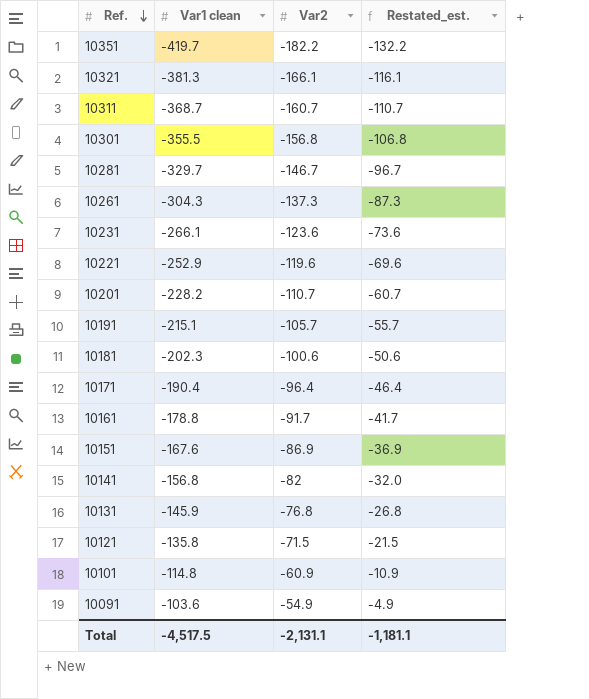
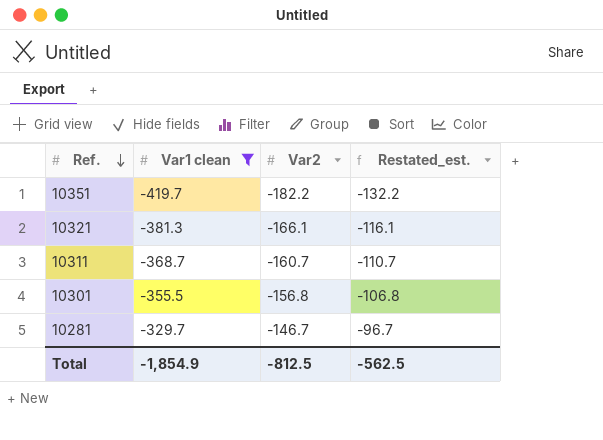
filter: none -> Var1 clean <= -329.7
Total | Var1 clean: -4,517.5 -> -1,854.9
Total | Var2: -2,131.1 -> -812.5
Total | Restated_est.: -1,181.1 -> -562.5

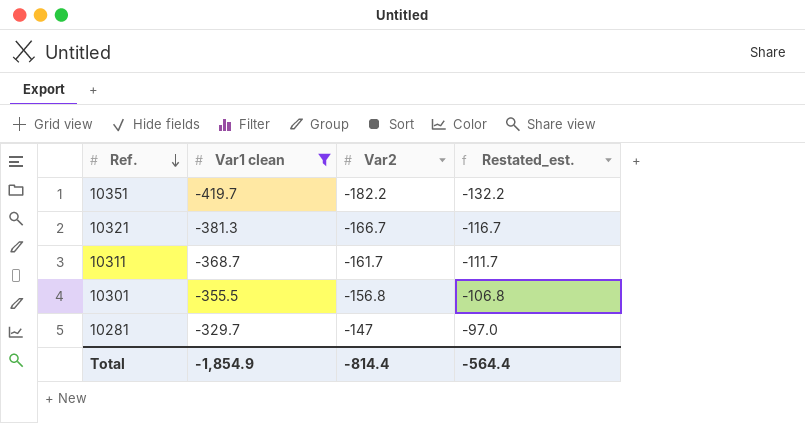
10321 | Var2: -166.1 -> -166.7
10321 | Restated_est.: -116.1 -> -116.7
10311 | Var2: -160.7 -> -161.7
10311 | Restated_est.: -110.7 -> -111.7
10281 | Var2: -146.7 -> -147
10281 | Restated_est.: -96.7 -> -97.0
Total | Var2: -812.5 -> -814.4
Total | Restated_est.: -562.5 -> -564.4

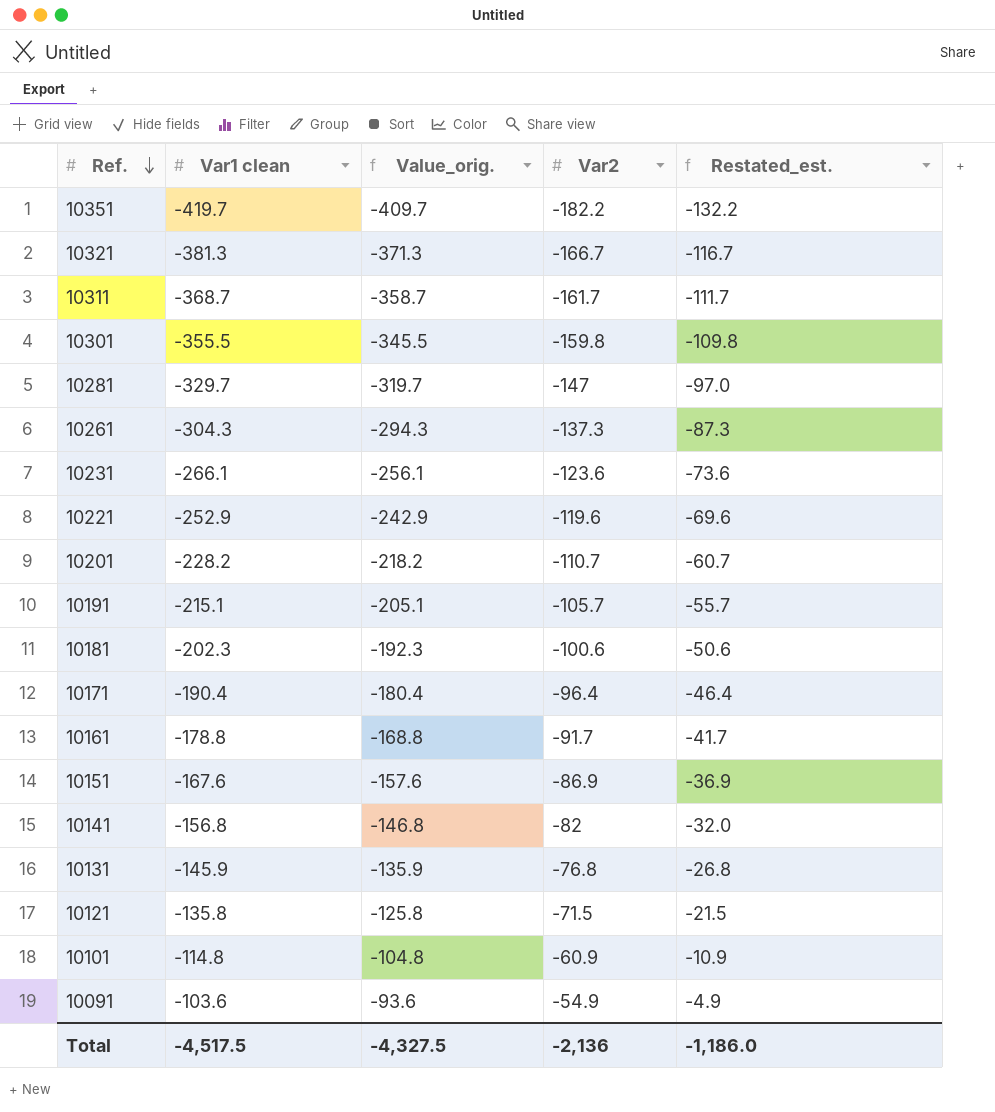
filter: Var1 clean <= -329.7 -> none
column Value_orig. | formula: none -> [Var1 clean] + 10
10301 | Var2: -156.8 -> -159.8
10301 | Restated_est.: -106.8 -> -109.8
Total | Var1 clean: -1,854.9 -> -4,517.5
Total | Var2: -814.4 -> -2,136
Total | Restated_est.: -564.4 -> -1,186.0

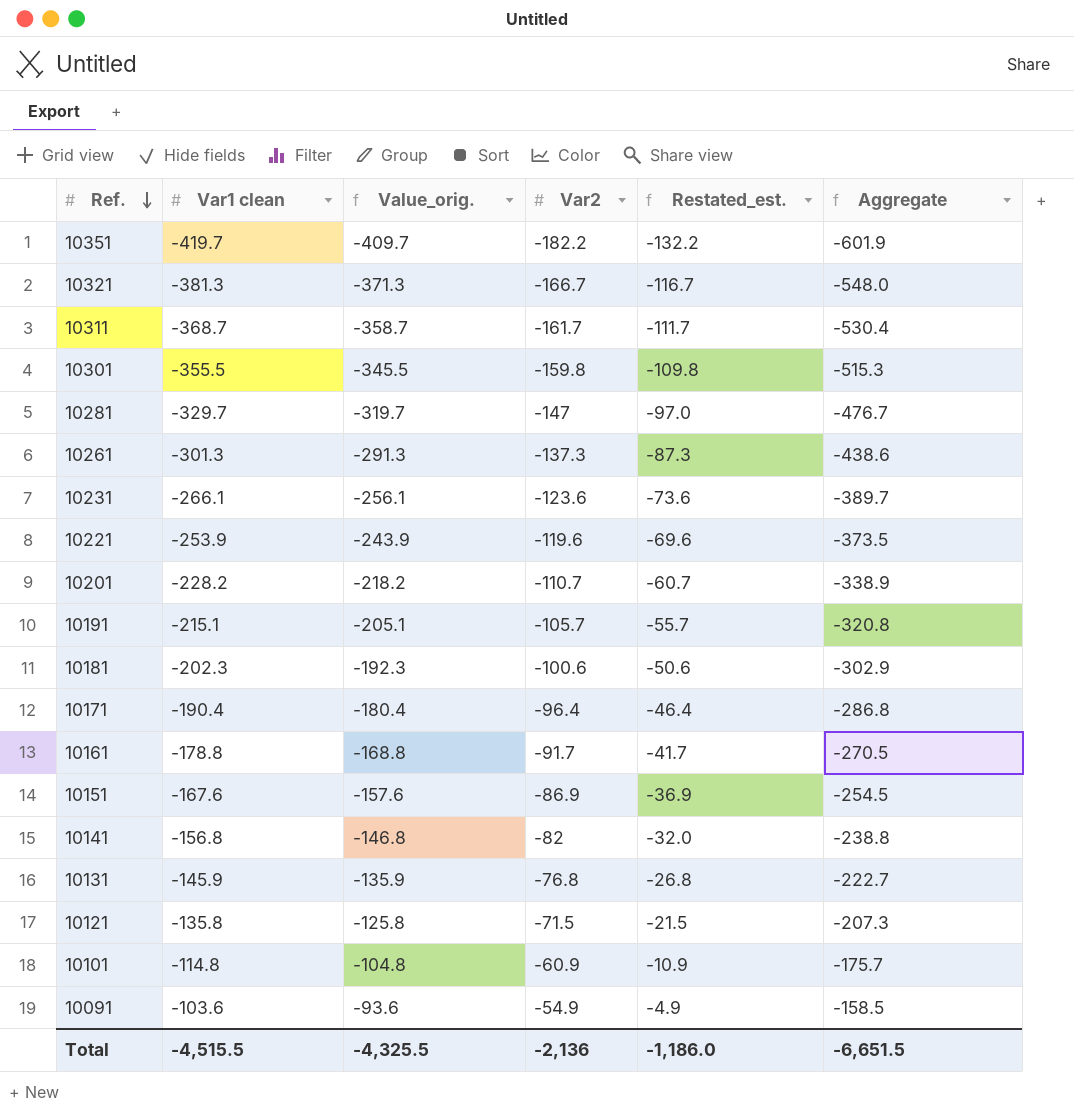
column Aggregate | formula: none -> [Var1 clean] + [Var2]
10261 | Var1 clean: -304.3 -> -301.3
10261 | Value_orig.: -294.3 -> -291.3
10221 | Var1 clean: -252.9 -> -253.9
10221 | Value_orig.: -242.9 -> -243.9
Total | Var1 clean: -4,517.5 -> -4,515.5
Total | Value_orig.: -4,327.5 -> -4,325.5

